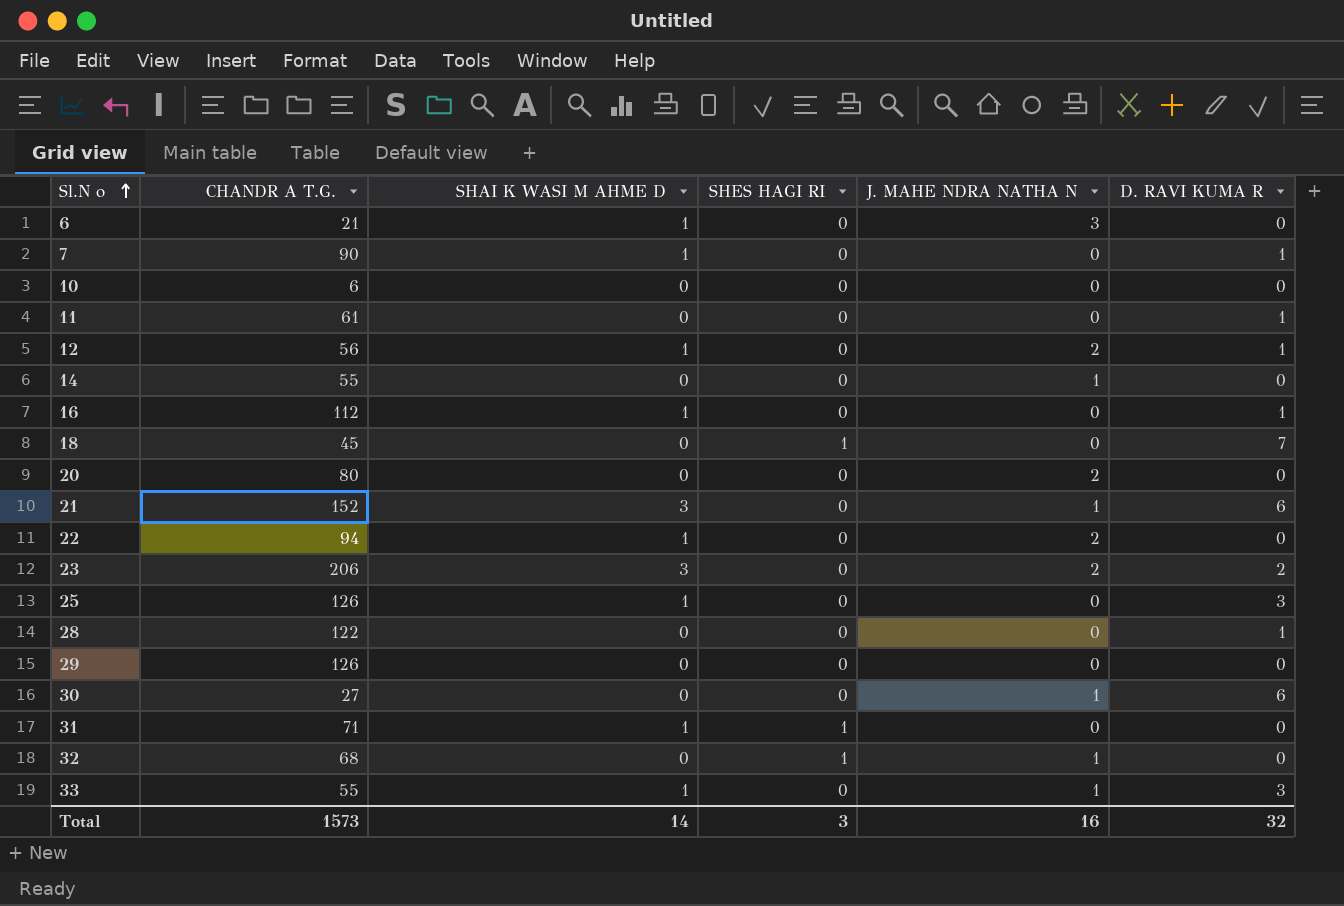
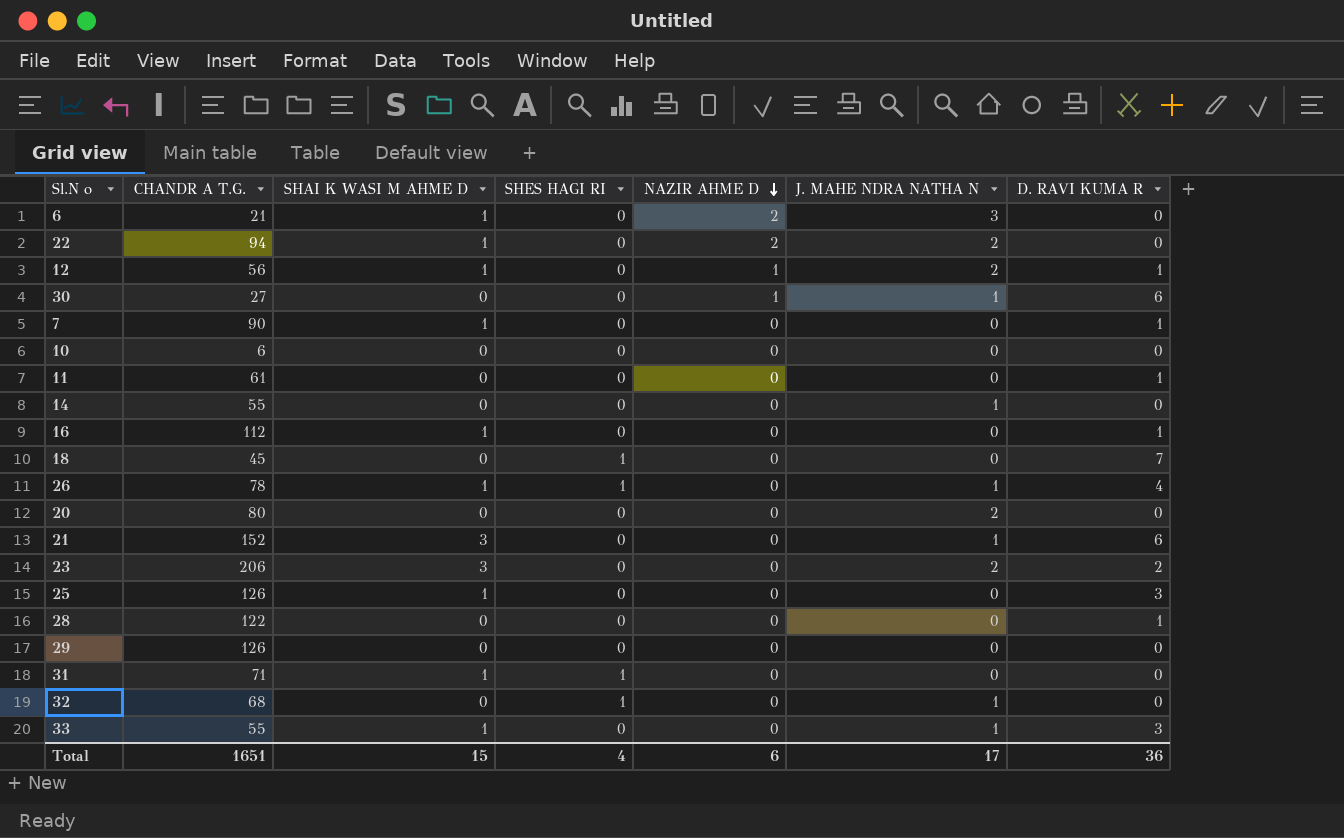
row order: Sl.N o ascending -> NAZIR AHME D descending
column NAZIR AHME D | position: none -> 5
row 26: none -> 78 | 1 | 1 | 0 | 1 | 4
Total | CHANDR A T.G.: 1573 -> 1651
Total | SHAI K WASI M AHME D: 14 -> 15
Total | SHES HAGI RI: 3 -> 4
Total | J. MAHE NDRA NATHA N: 16 -> 17
Total | D. RAVI KUMA R: 32 -> 36

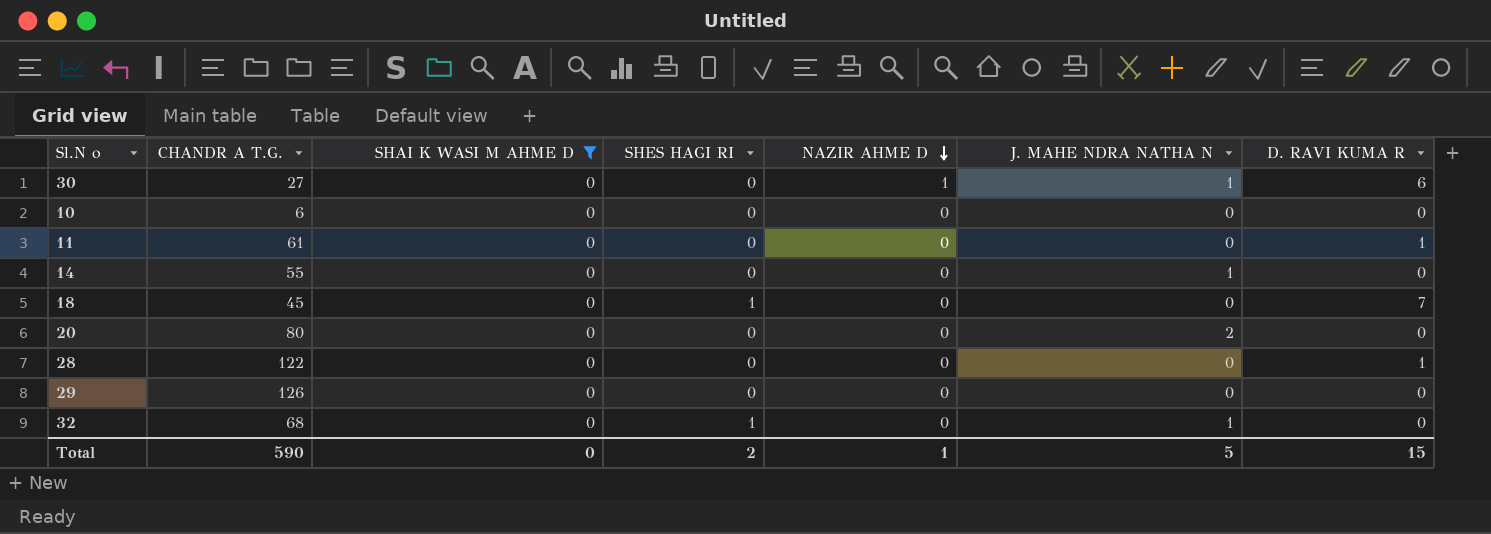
filter: none -> SHAI K WASI M AHME D = 0
Total | CHANDR A T.G.: 1651 -> 590
Total | SHAI K WASI M AHME D: 15 -> 0
Total | SHES HAGI RI: 4 -> 2
Total | NAZIR AHME D: 6 -> 1
Total | J. MAHE NDRA NATHA N: 17 -> 5
Total | D. RAVI KUMA R: 36 -> 15

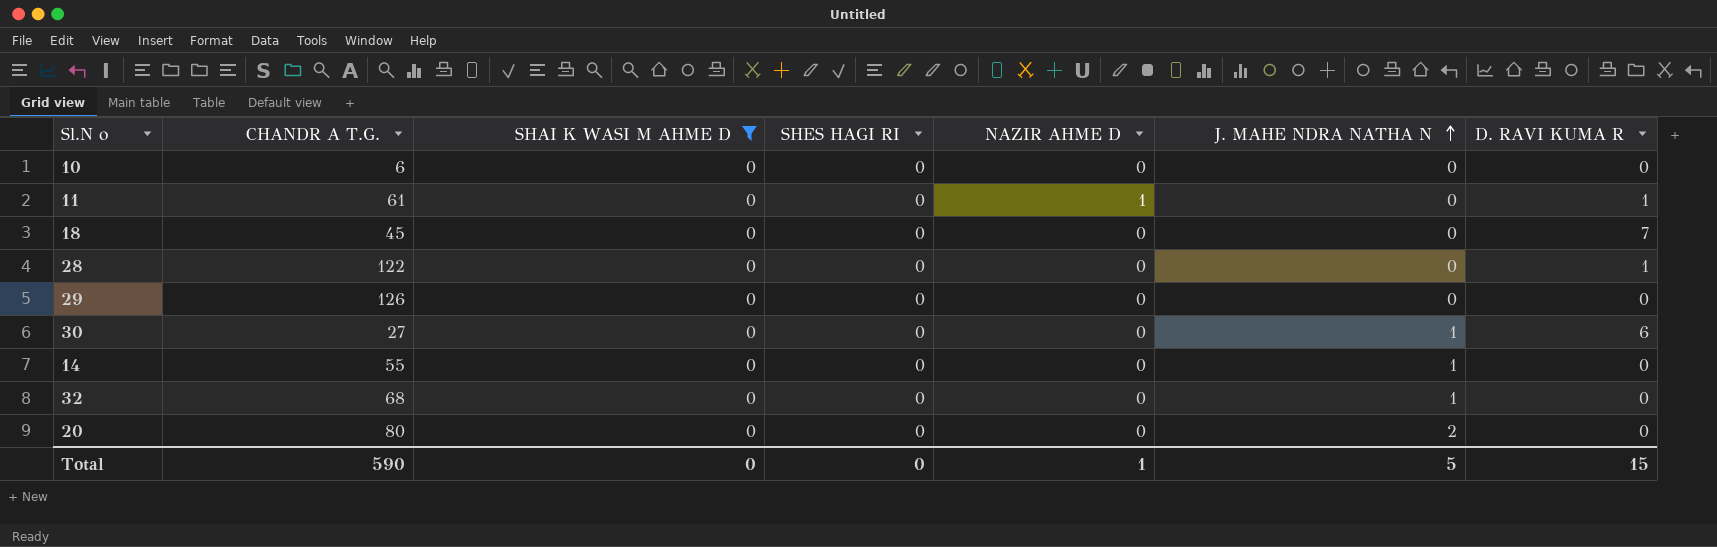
row order: NAZIR AHME D descending -> J. MAHE NDRA NATHA N ascending
11 | NAZIR AHME D: 0 -> 1
18 | SHES HAGI RI: 1 -> 0
30 | NAZIR AHME D: 1 -> 0
32 | SHES HAGI RI: 1 -> 0
Total | SHES HAGI RI: 2 -> 0

